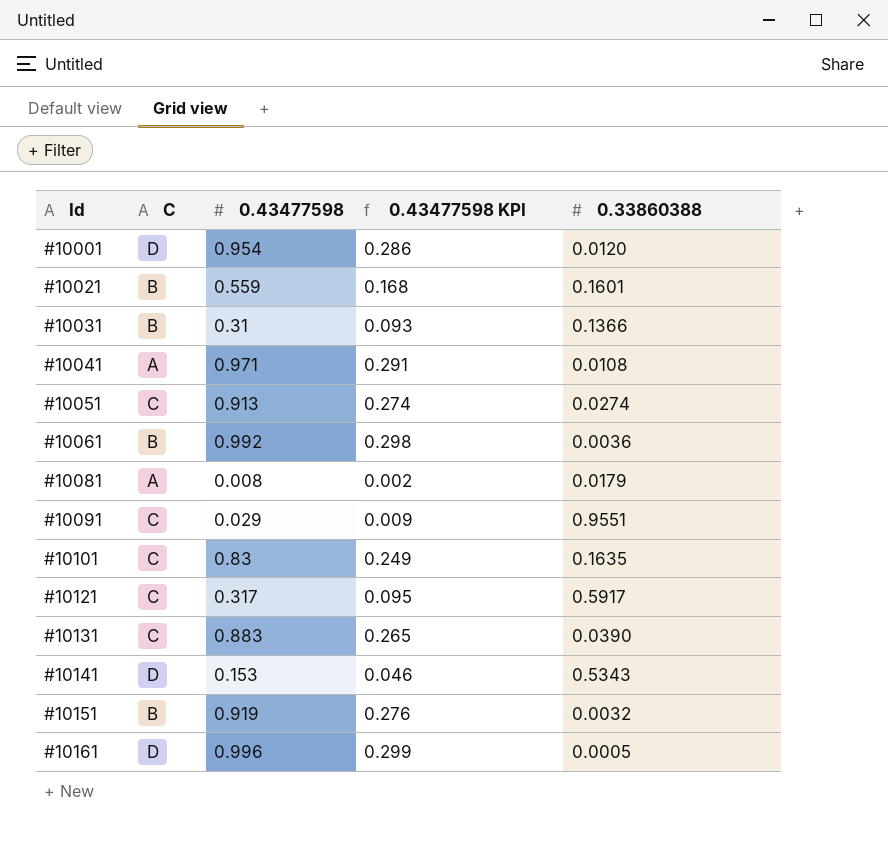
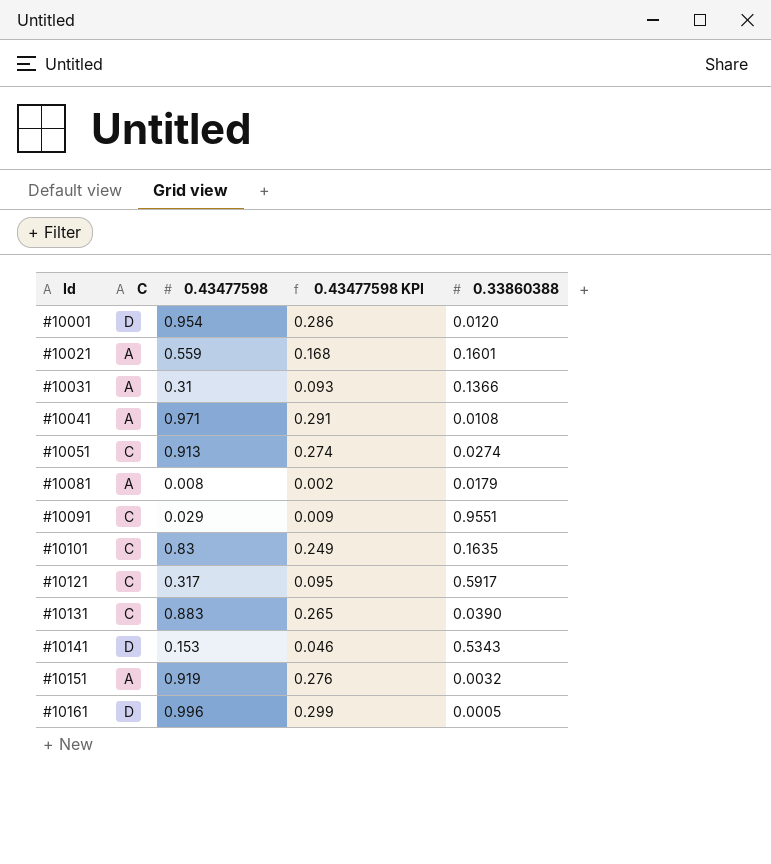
row #10061: B | 0.992 | 0.298 | 0.0036 -> none
#10021 | C: B -> A
#10031 | C: B -> A
#10151 | C: B -> A

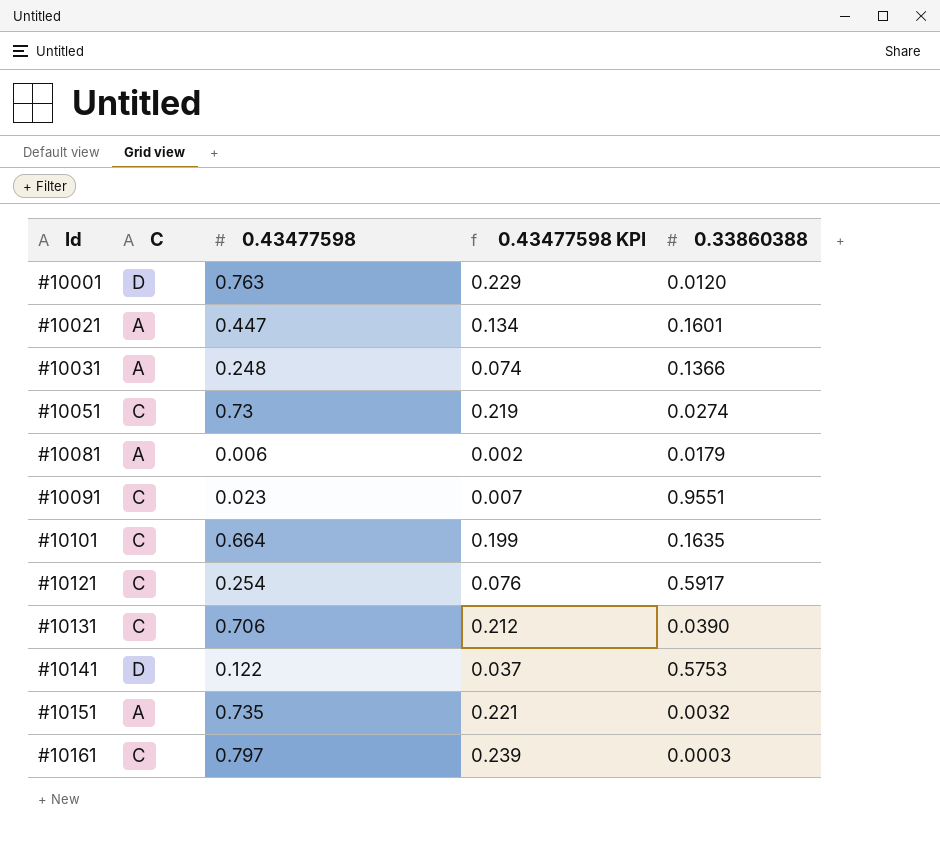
row #10041: A | 0.971 | 0.291 | 0.0108 -> none
#10001 | 0.43477598: 0.954 -> 0.763
#10001 | 0.43477598 KPI: 0.286 -> 0.229
#10021 | 0.43477598: 0.559 -> 0.447
#10021 | 0.43477598 KPI: 0.168 -> 0.134
#10031 | 0.43477598: 0.31 -> 0.248
#10031 | 0.43477598 KPI: 0.093 -> 0.074
#10051 | 0.43477598: 0.913 -> 0.73
#10051 | 0.43477598 KPI: 0.274 -> 0.219
#10081 | 0.43477598: 0.008 -> 0.006
#10091 | 0.43477598: 0.029 -> 0.023
#10091 | 0.43477598 KPI: 0.009 -> 0.007
#10101 | 0.43477598: 0.83 -> 0.664
#10101 | 0.43477598 KPI: 0.249 -> 0.199
#10121 | 0.43477598: 0.317 -> 0.254
#10121 | 0.43477598 KPI: 0.095 -> 0.076
#10131 | 0.43477598: 0.883 -> 0.706
#10131 | 0.43477598 KPI: 0.265 -> 0.212
#10141 | 0.43477598: 0.153 -> 0.122
#10141 | 0.43477598 KPI: 0.046 -> 0.037
#10141 | 0.33860388: 0.5343 -> 0.5753
#10151 | 0.43477598: 0.919 -> 0.735
#10151 | 0.43477598 KPI: 0.276 -> 0.221
#10161 | C: D -> C
#10161 | 0.43477598: 0.996 -> 0.797
#10161 | 0.43477598 KPI: 0.299 -> 0.239
#10161 | 0.33860388: 0.0005 -> 0.0003

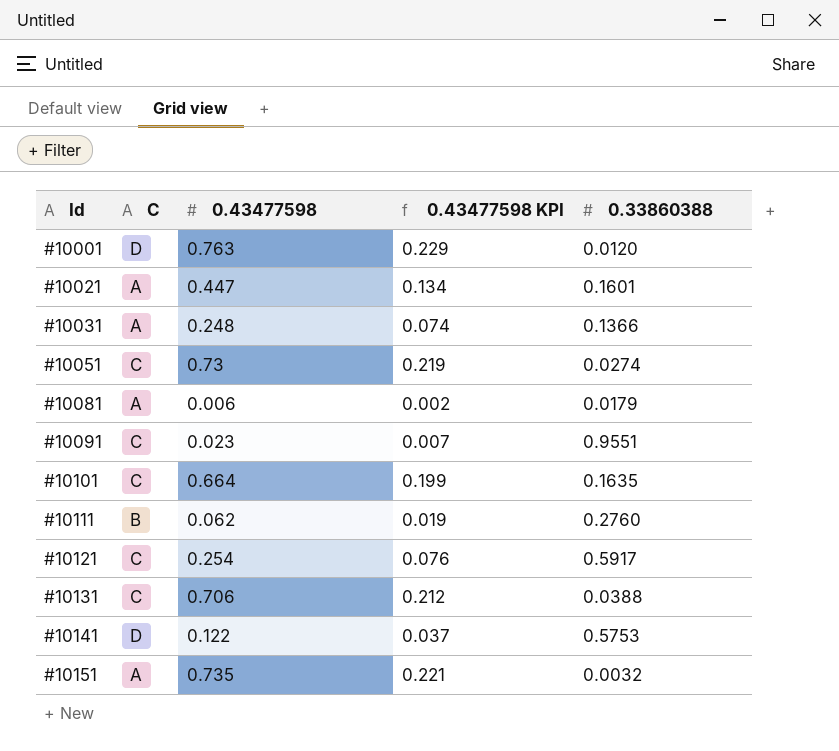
row #10161: C | 0.797 | 0.239 | 0.0003 -> none
row #10111: none -> B | 0.062 | 0.019 | 0.2760
#10131 | 0.33860388: 0.0390 -> 0.0388

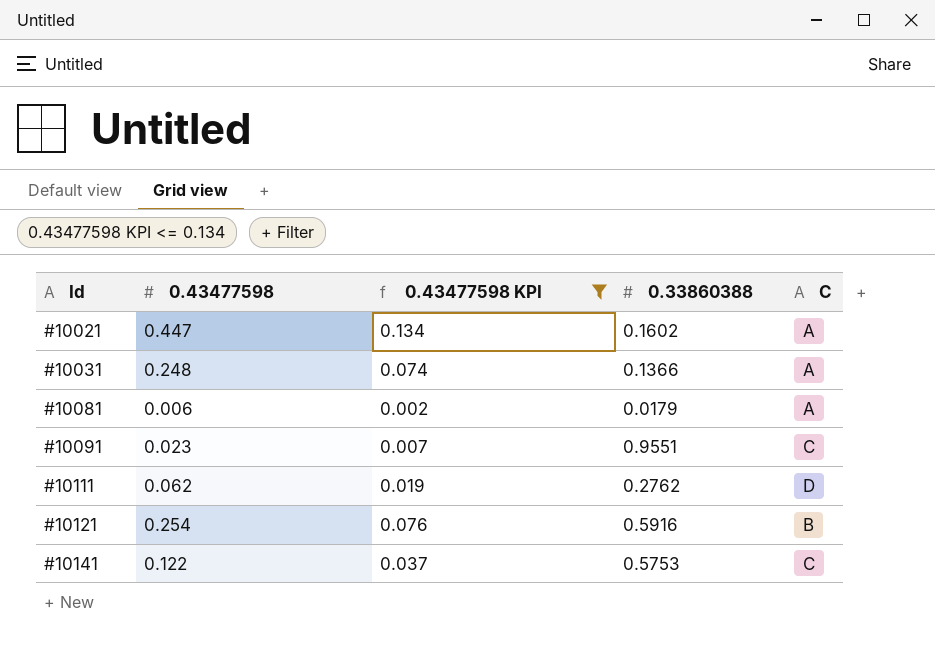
filter: none -> 0.43477598 KPI <= 0.134
column C | position: 2 -> 5
#10021 | 0.33860388: 0.1601 -> 0.1602
#10111 | 0.33860388: 0.2760 -> 0.2762
#10111 | C: B -> D
#10121 | 0.33860388: 0.5917 -> 0.5916
#10121 | C: C -> B
#10141 | C: D -> C

